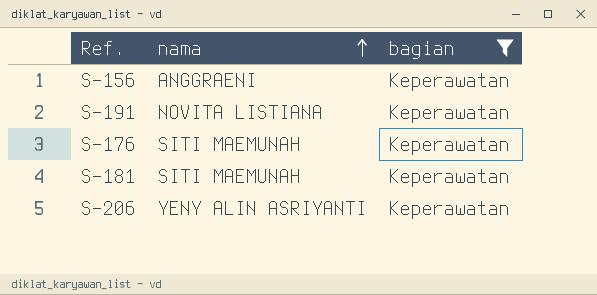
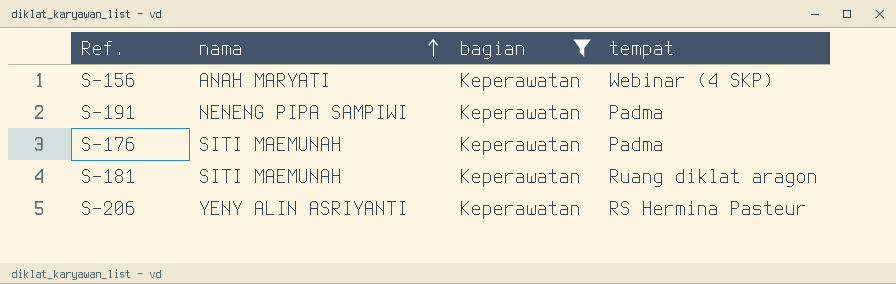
column tempat | position: none -> 4
S-156 | nama: ANGGRAENI -> ANAH MARYATI
S-191 | nama: NOVITA LISTIANA -> NENENG PIPA SAMPIWI

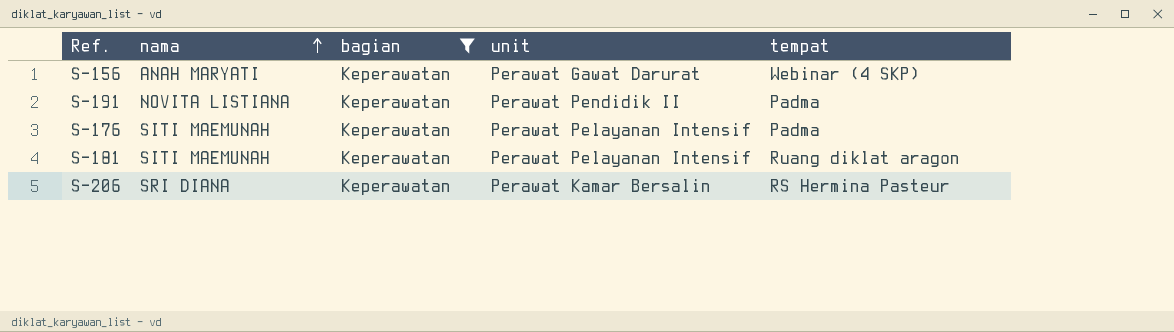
column unit | position: none -> 4
S-191 | nama: NENENG PIPA SAMPIWI -> NOVITA LISTIANA
S-206 | nama: YENY ALIN ASRIYANTI -> SRI DIANA

